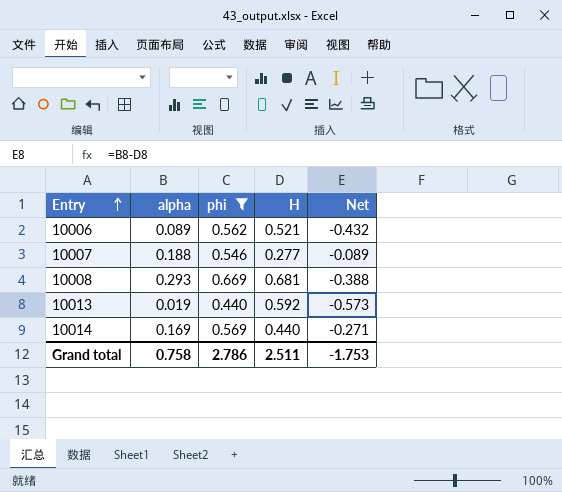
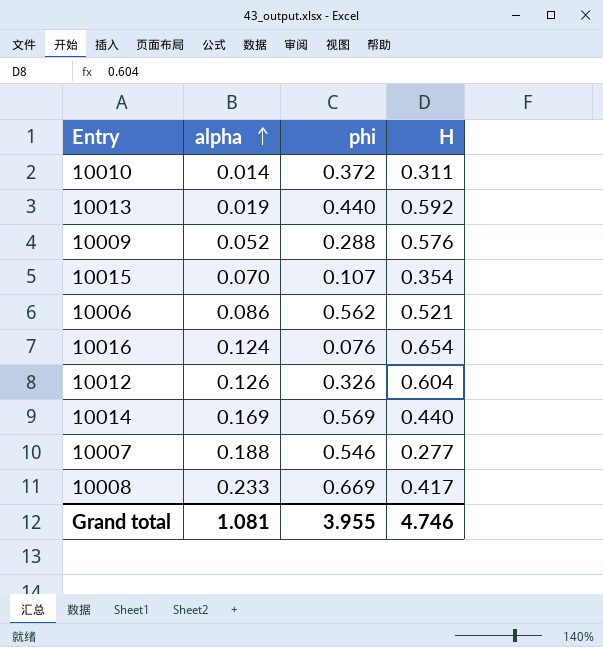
filter: phi >= 0.440 -> none
row order: Entry ascending -> alpha ascending
column Net | formula: [alpha] - [H] -> none
10006 | alpha: 0.089 -> 0.086
10008 | alpha: 0.293 -> 0.233
10008 | H: 0.681 -> 0.417
Grand total | alpha: 0.758 -> 1.081
Grand total | phi: 2.786 -> 3.955
Grand total | H: 2.511 -> 4.746

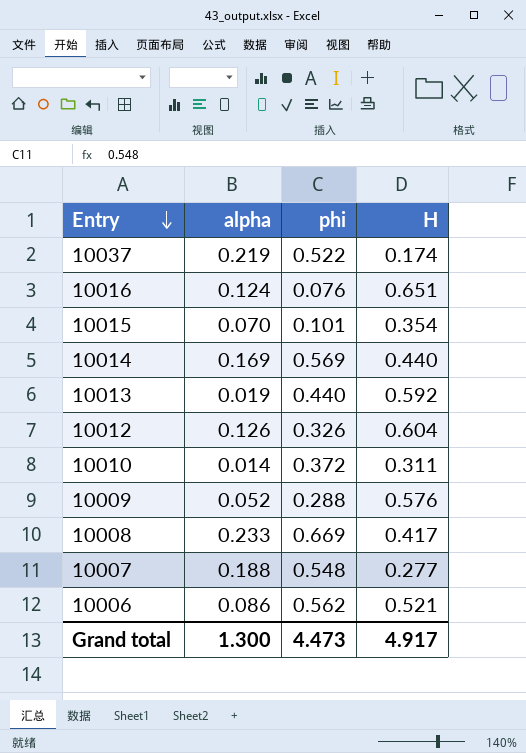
row order: alpha ascending -> Entry descending
row 10037: none -> 0.219 | 0.522 | 0.174
10016 | H: 0.654 -> 0.651
10015 | phi: 0.107 -> 0.101
10007 | phi: 0.546 -> 0.548
Grand total | alpha: 1.081 -> 1.300
Grand total | phi: 3.955 -> 4.473
Grand total | H: 4.746 -> 4.917

